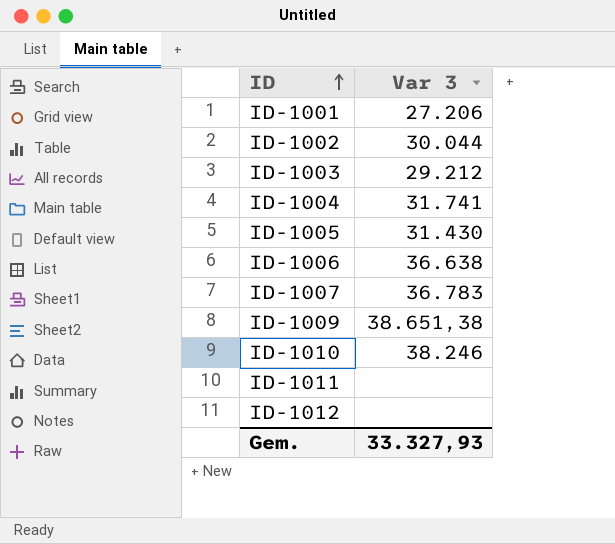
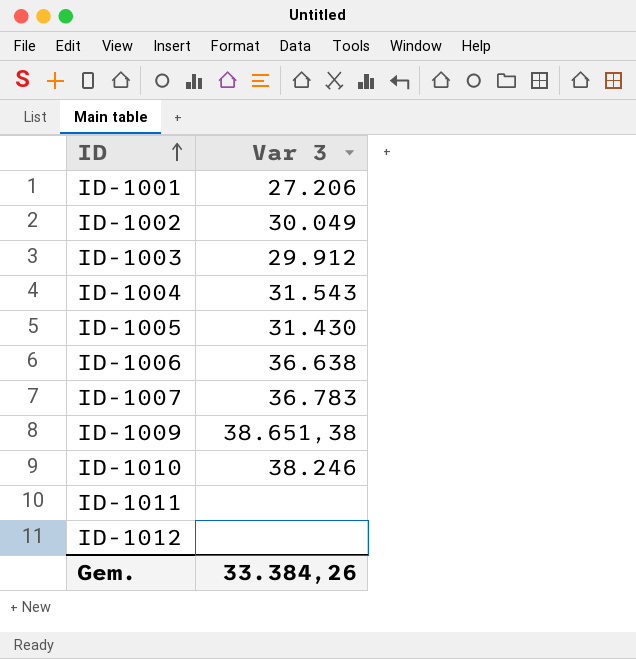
ID-1002 | Var 3: 30.044 -> 30.049
ID-1003 | Var 3: 29.212 -> 29.912
ID-1004 | Var 3: 31.741 -> 31.543
Gem. | Var 3: 33.327,93 -> 33.384,26

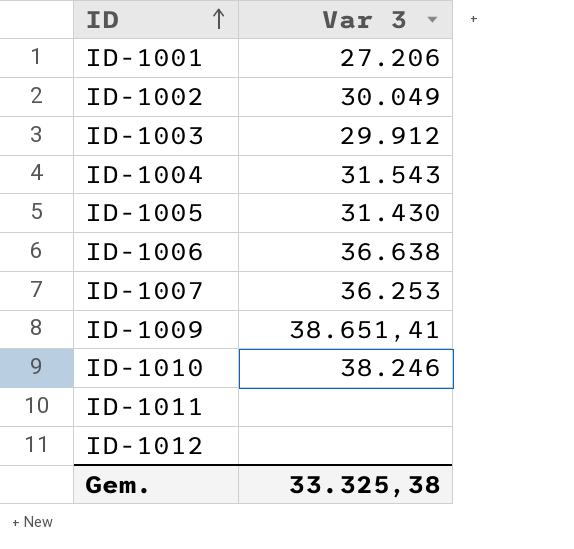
ID-1007 | Var 3: 36.783 -> 36.253
ID-1009 | Var 3: 38.651,38 -> 38.651,41
Gem. | Var 3: 33.384,26 -> 33.325,38

